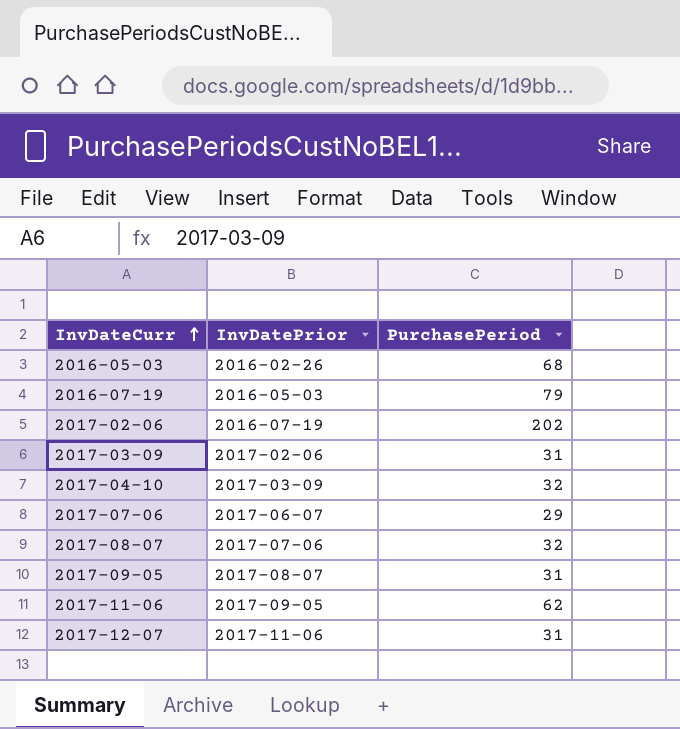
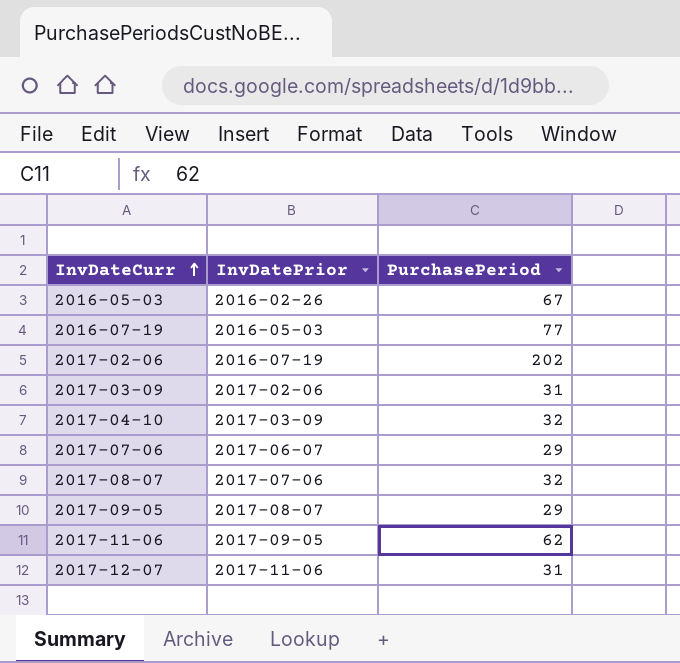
2016-05-03 | PurchasePeriod: 68 -> 67
2016-07-19 | PurchasePeriod: 79 -> 77
2017-09-05 | PurchasePeriod: 31 -> 29

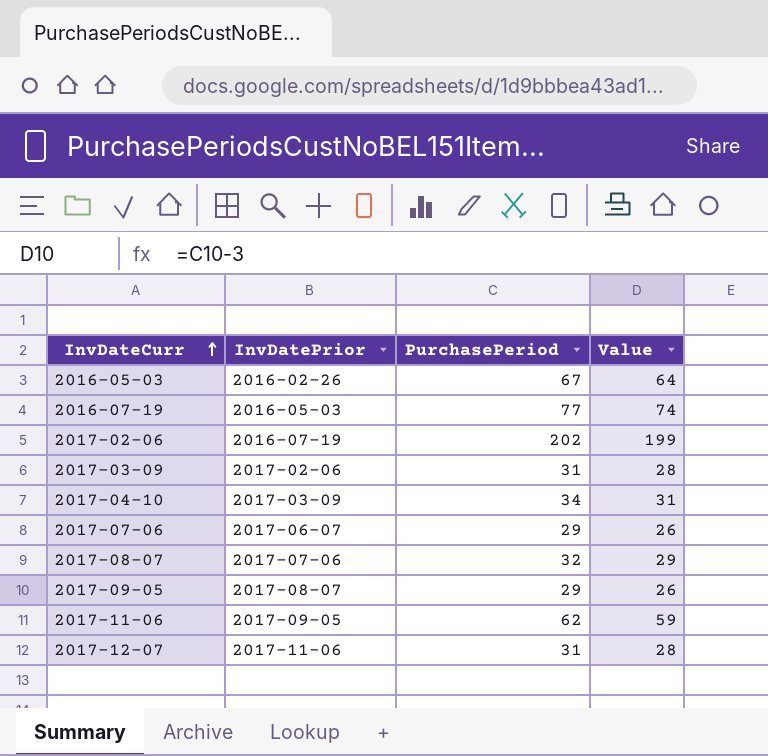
column Value | formula: none -> [PurchasePeriod] - 3
2017-04-10 | PurchasePeriod: 32 -> 34

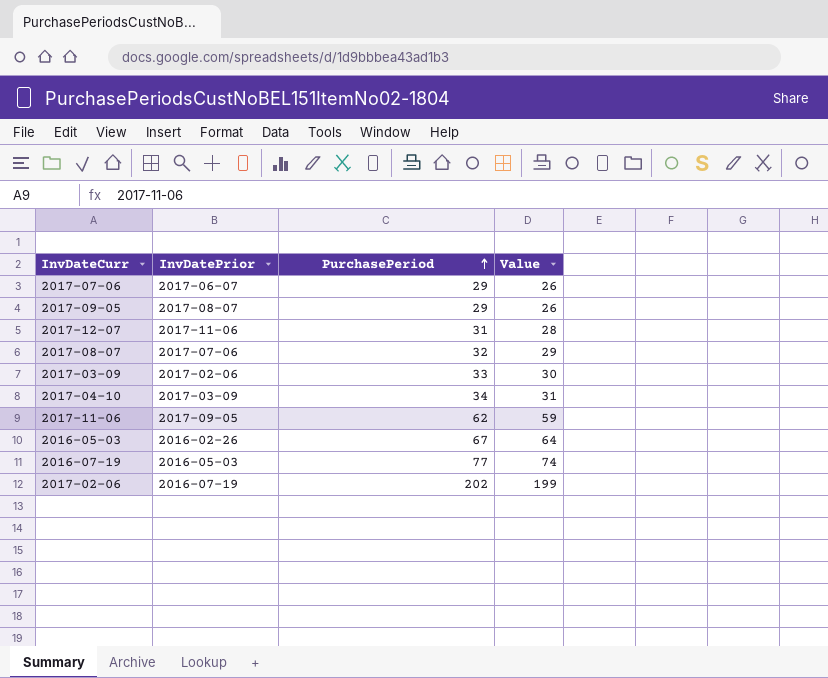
row order: InvDateCurr ascending -> PurchasePeriod ascending
2017-03-09 | PurchasePeriod: 31 -> 33
2017-03-09 | Value: 28 -> 30

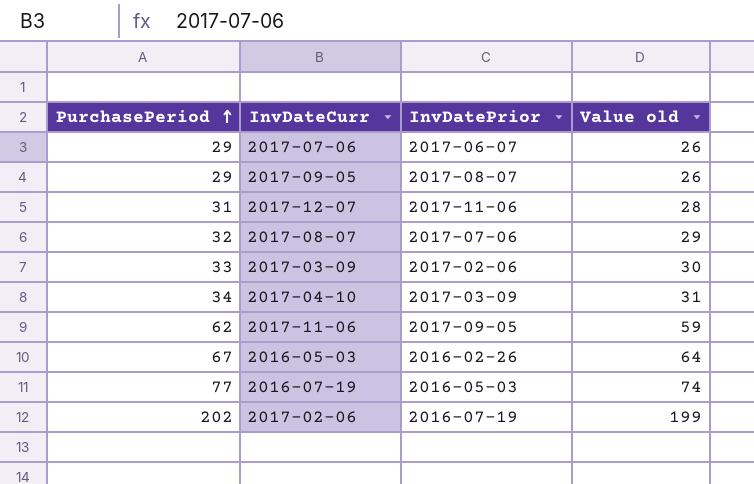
column PurchasePeriod | position: 3 -> 1
column name: Value -> Value old

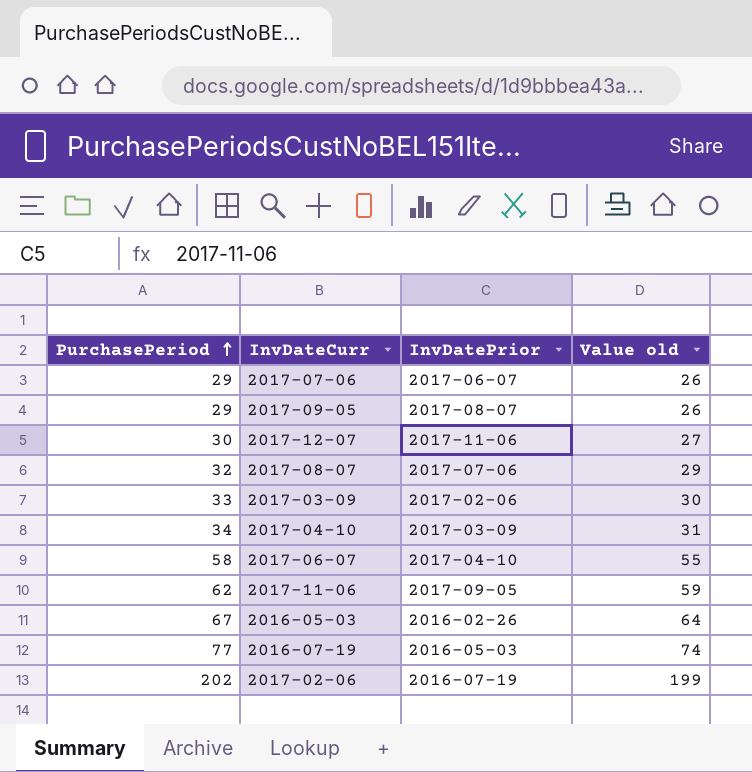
2017-12-07 | PurchasePeriod: 31 -> 30
2017-12-07 | Value old: 28 -> 27
row 2017-06-07: none -> 58 | 2017-04-10 | 55

